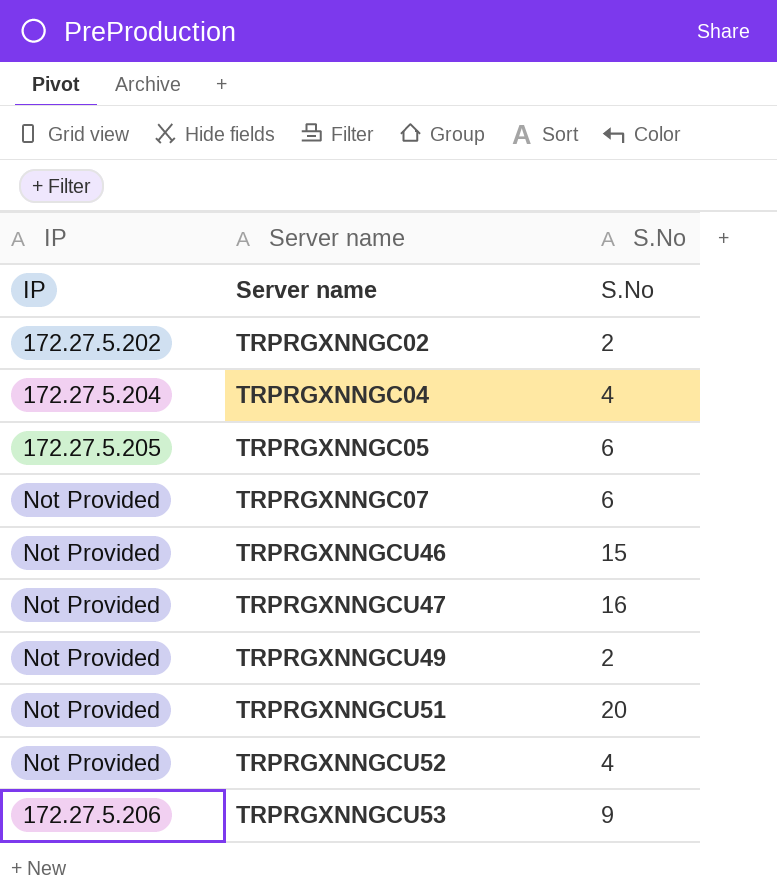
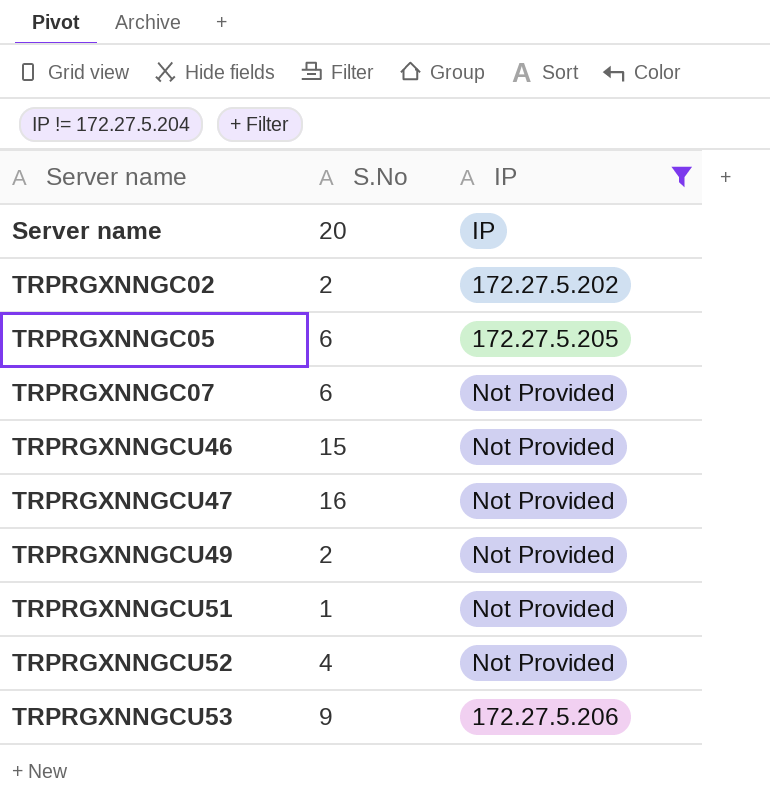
filter: none -> IP != 172.27.5.204
column IP | position: 1 -> 3
Server name | S.No: S.No -> 20
TRPRGXNNGCU51 | S.No: 20 -> 1

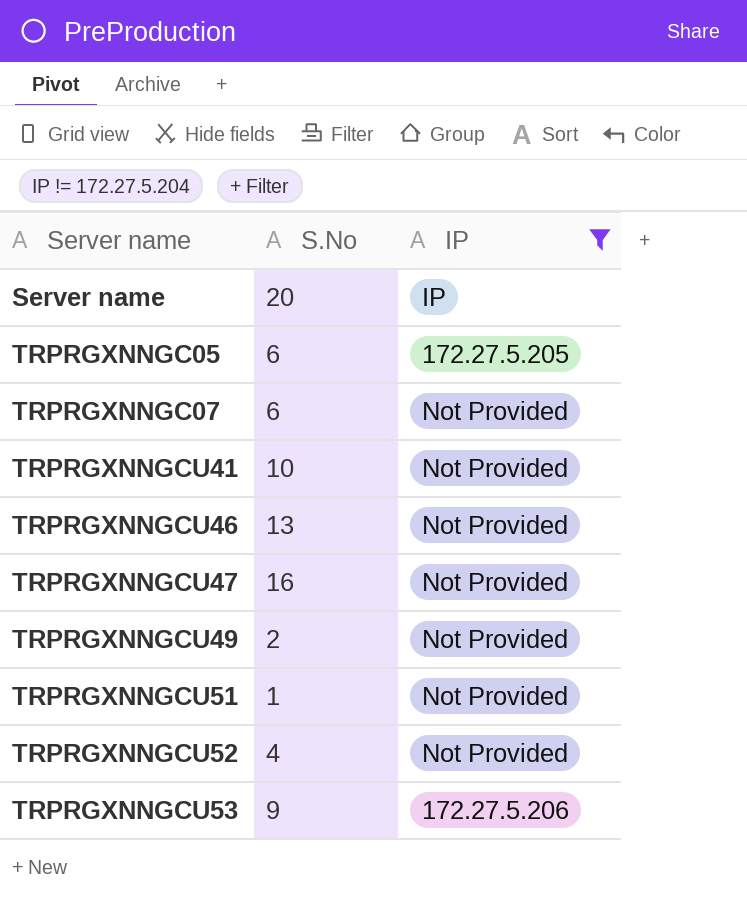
row TRPRGXNNGC02: 2 | 172.27.5.202 -> none
row TRPRGXNNGCU41: none -> 10 | Not Provided
TRPRGXNNGCU46 | S.No: 15 -> 13

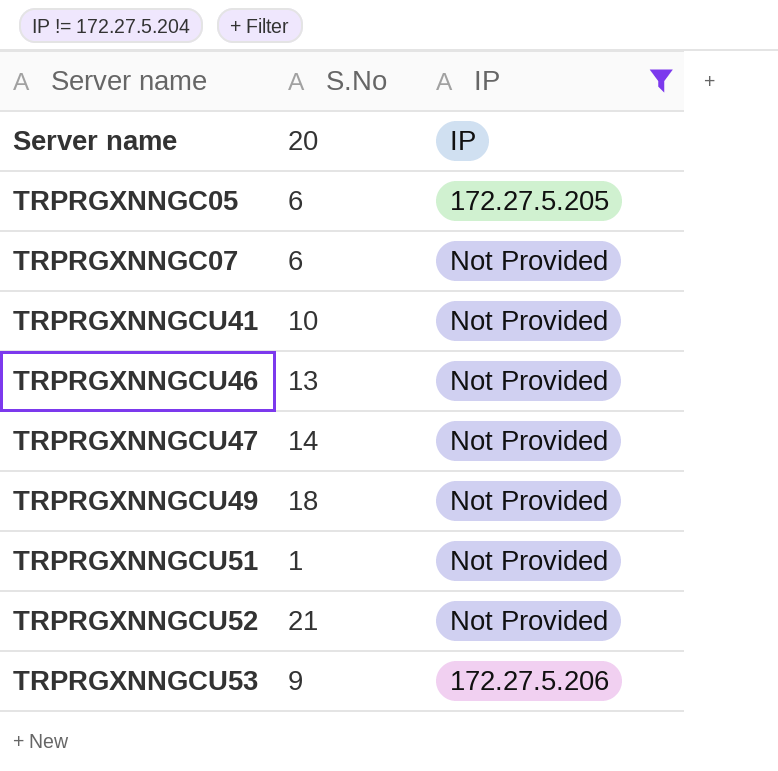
TRPRGXNNGCU47 | S.No: 16 -> 14
TRPRGXNNGCU49 | S.No: 2 -> 18
TRPRGXNNGCU52 | S.No: 4 -> 21

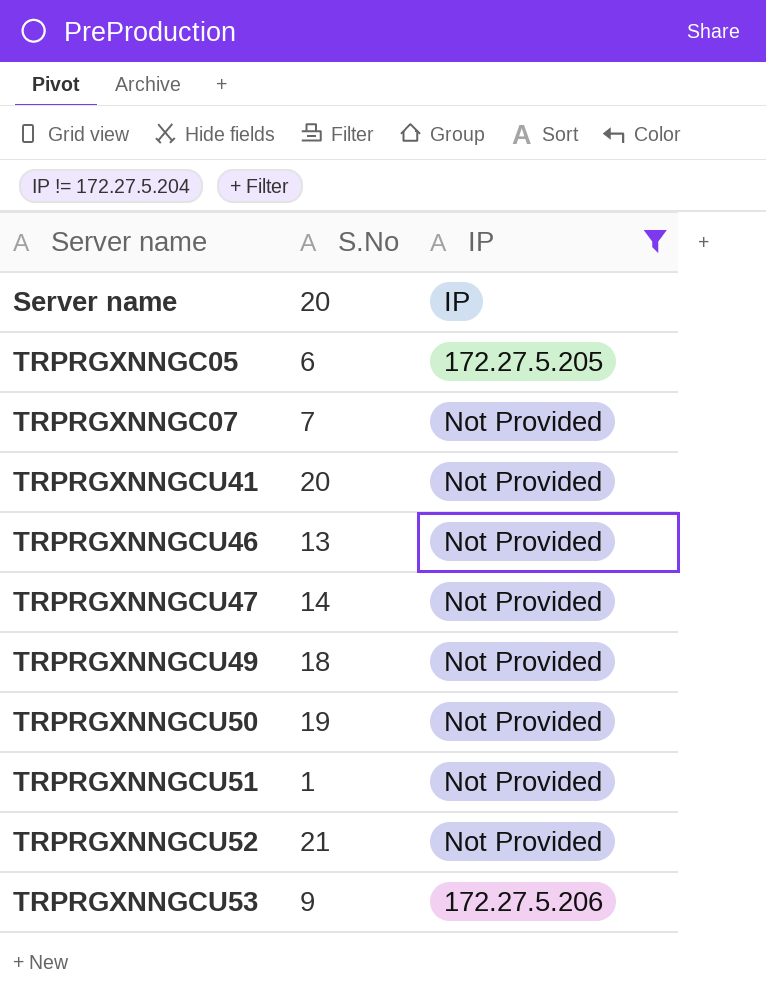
TRPRGXNNGC07 | S.No: 6 -> 7
TRPRGXNNGCU41 | S.No: 10 -> 20
row TRPRGXNNGCU50: none -> 19 | Not Provided

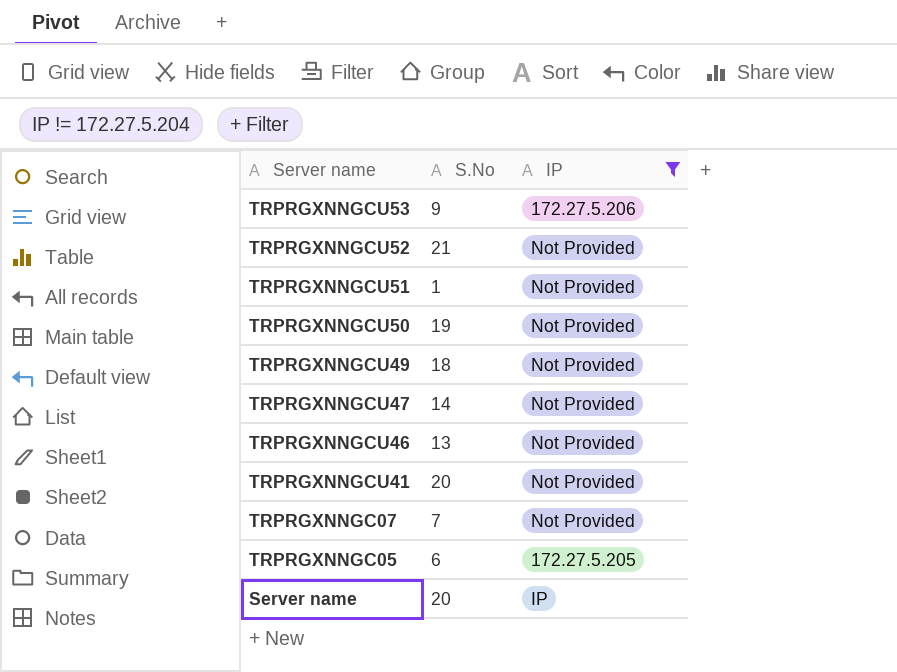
row order: Server name ascending -> Server name descending

